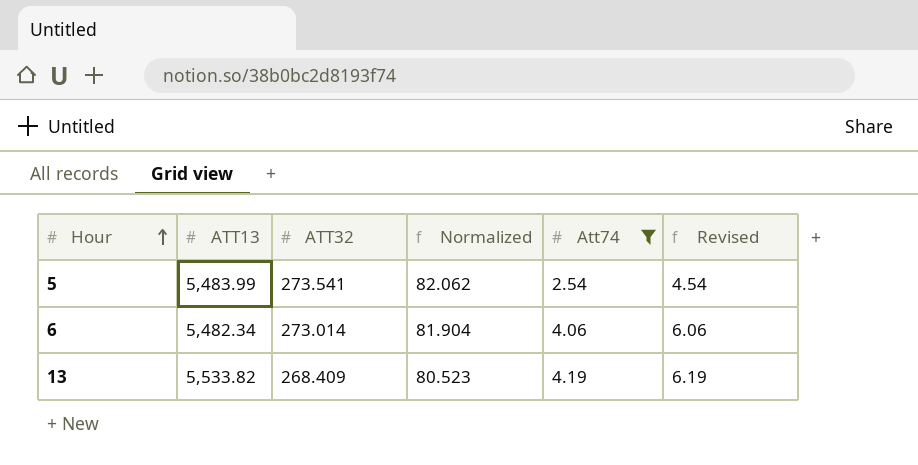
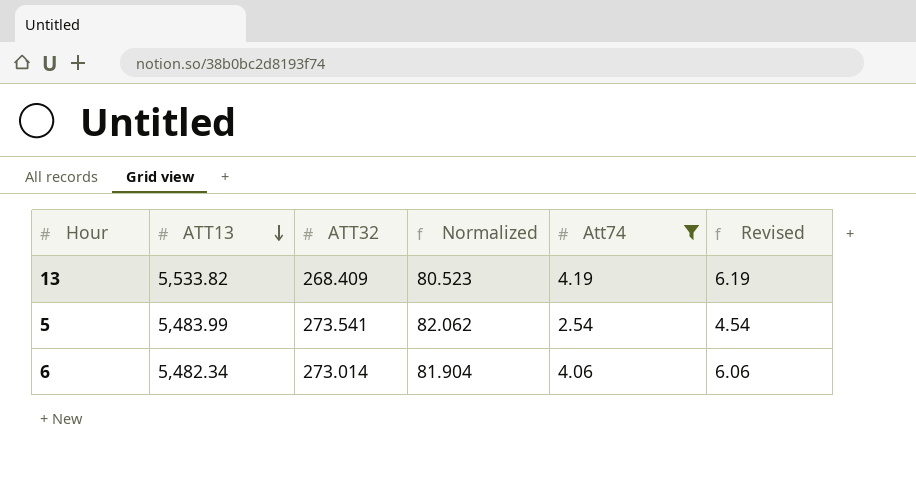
row order: Hour ascending -> ATT13 descending

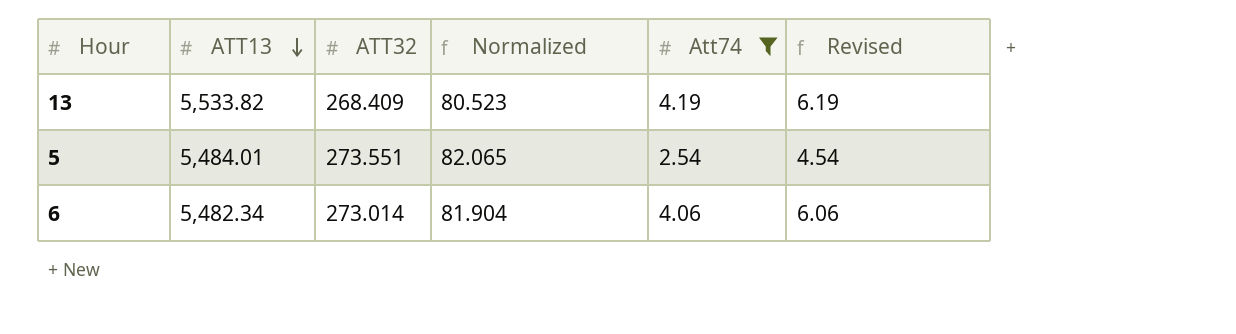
5 | ATT13: 5,483.99 -> 5,484.01
5 | ATT32: 273.541 -> 273.551
5 | Normalized: 82.062 -> 82.065

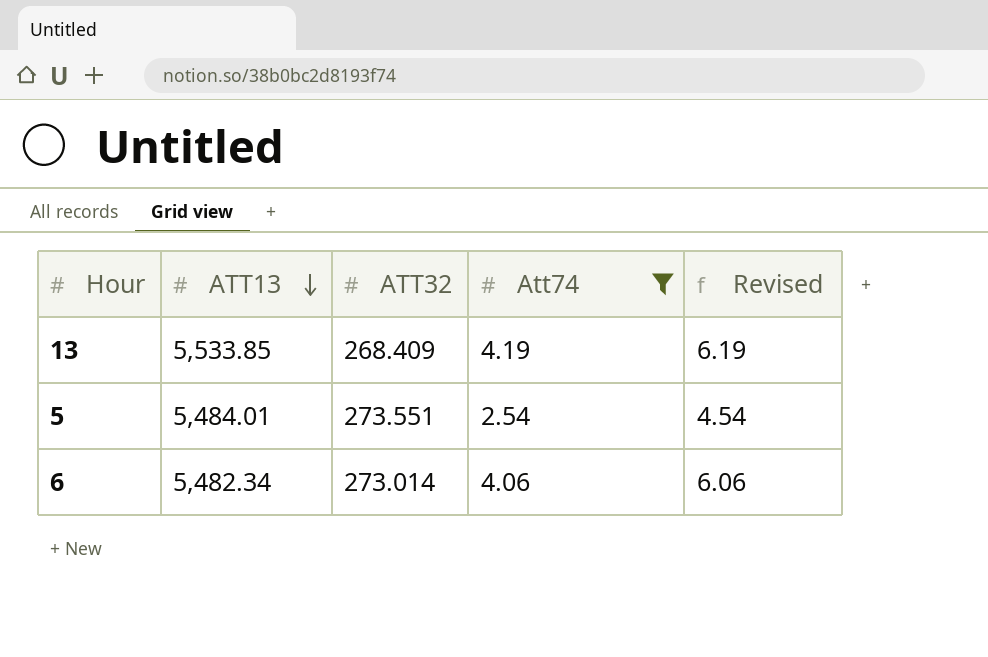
column Normalized | formula: [ATT32] * 0.3 -> none
13 | ATT13: 5,533.82 -> 5,533.85

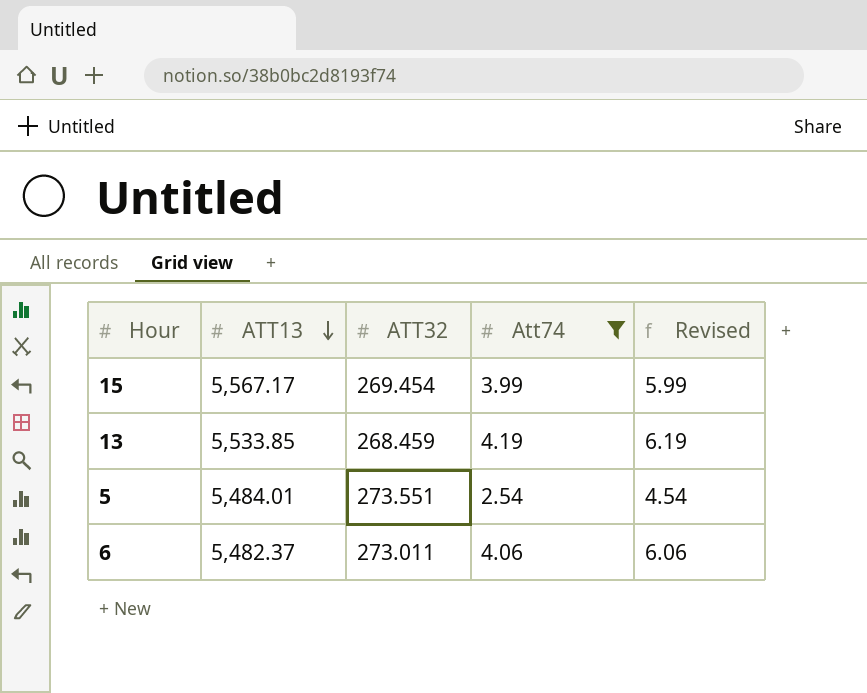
row 15: none -> 5,567.17 | 269.454 | 3.99 | 5.99
13 | ATT32: 268.409 -> 268.459
6 | ATT13: 5,482.34 -> 5,482.37
6 | ATT32: 273.014 -> 273.011

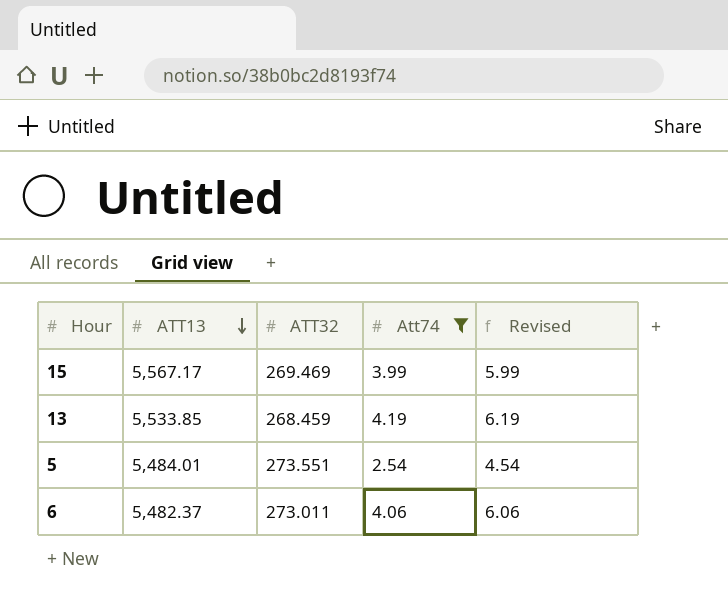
15 | ATT32: 269.454 -> 269.469

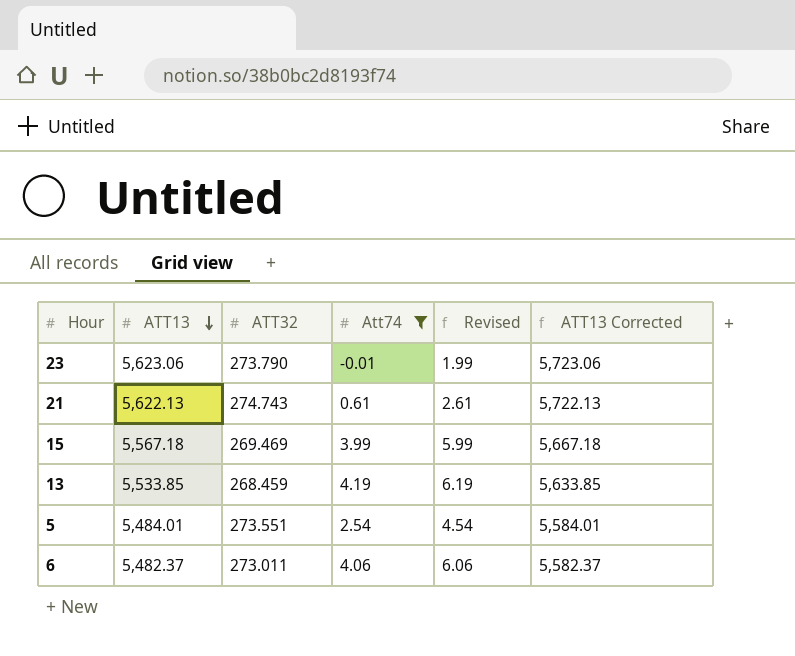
column ATT13 Corrected | formula: none -> [ATT13] + 100
row 23: none -> 5,623.06 | 273.790 | -0.01 | 1.99 | 5,723.06
row 21: none -> 5,622.13 | 274.743 | 0.61 | 2.61 | 5,722.13
15 | ATT13: 5,567.17 -> 5,567.18

